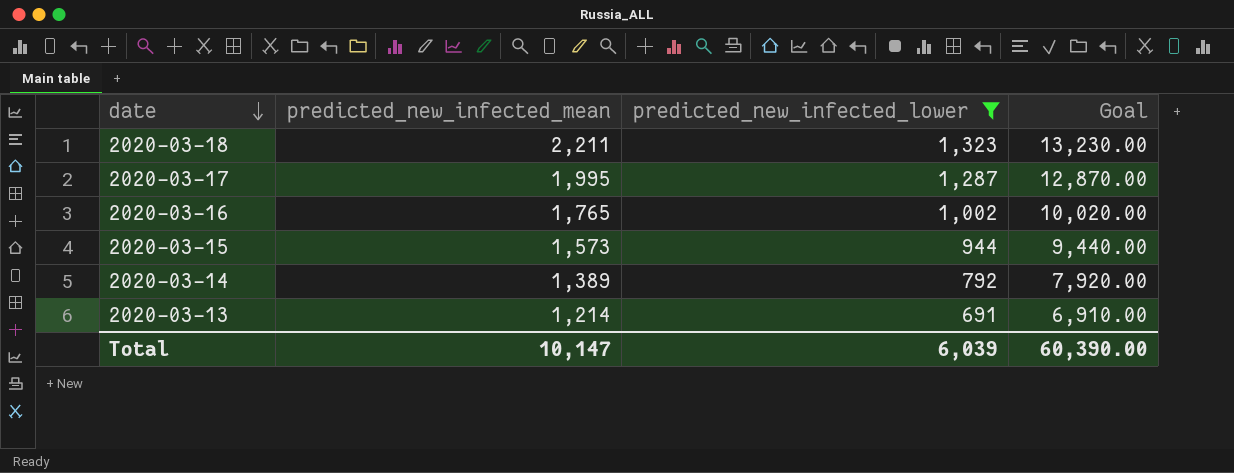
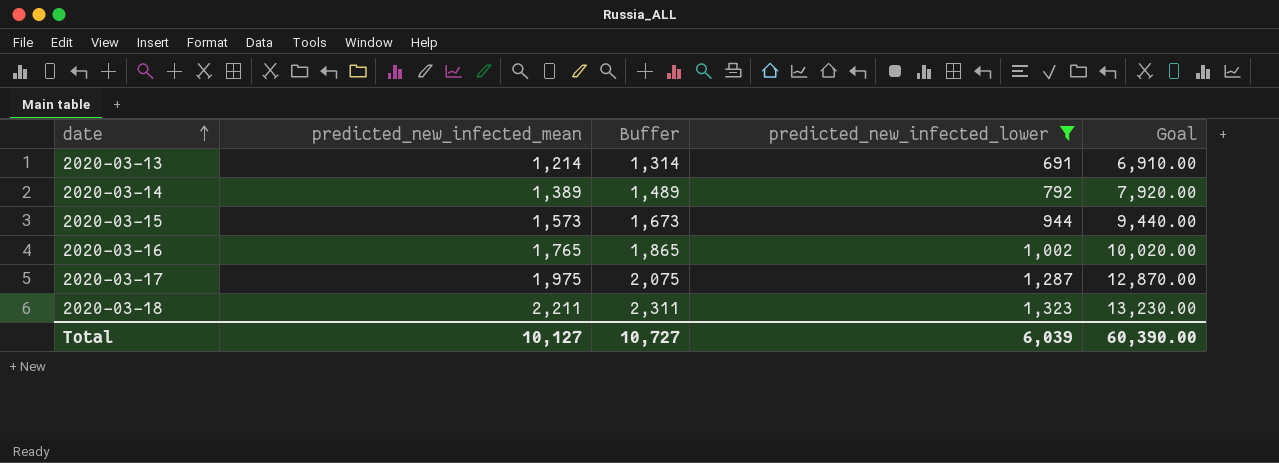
row order: date descending -> date ascending
column Buffer | formula: none -> [predicted_new_infected_mean] + 100
2020-03-17 | predicted_new_infected_mean: 1,995 -> 1,975
Total | predicted_new_infected_mean: 10,147 -> 10,127

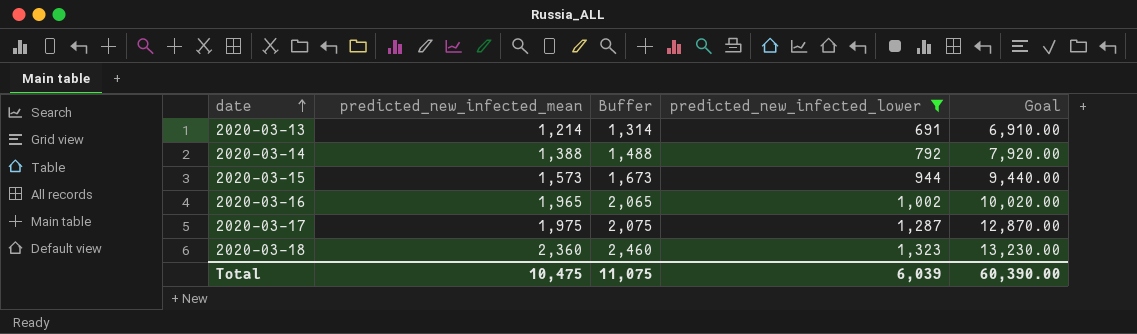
2020-03-14 | predicted_new_infected_mean: 1,389 -> 1,388
2020-03-14 | Buffer: 1,489 -> 1,488
2020-03-16 | predicted_new_infected_mean: 1,765 -> 1,965
2020-03-16 | Buffer: 1,865 -> 2,065
2020-03-18 | predicted_new_infected_mean: 2,211 -> 2,360
2020-03-18 | Buffer: 2,311 -> 2,460
Total | predicted_new_infected_mean: 10,127 -> 10,475
Total | Buffer: 10,727 -> 11,075

